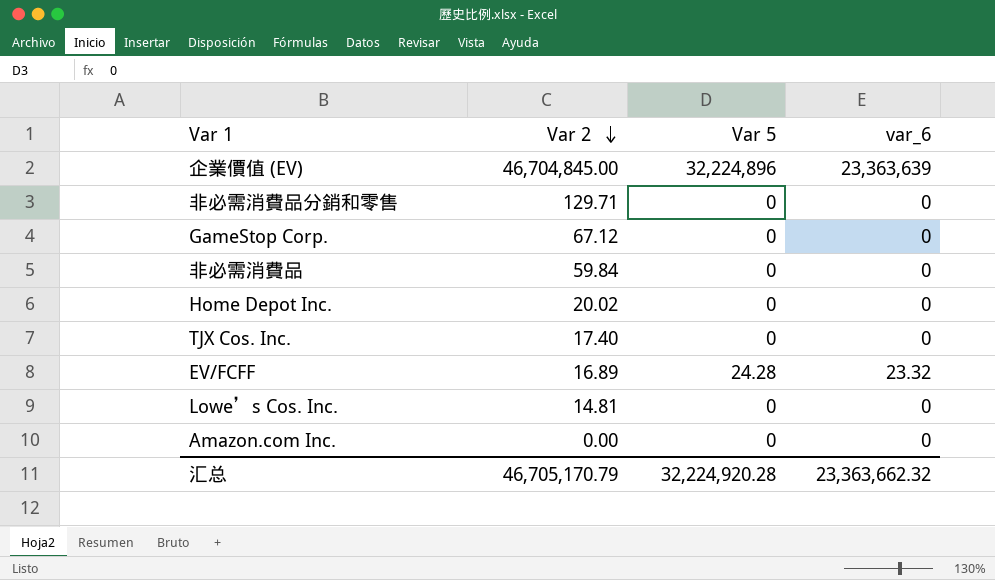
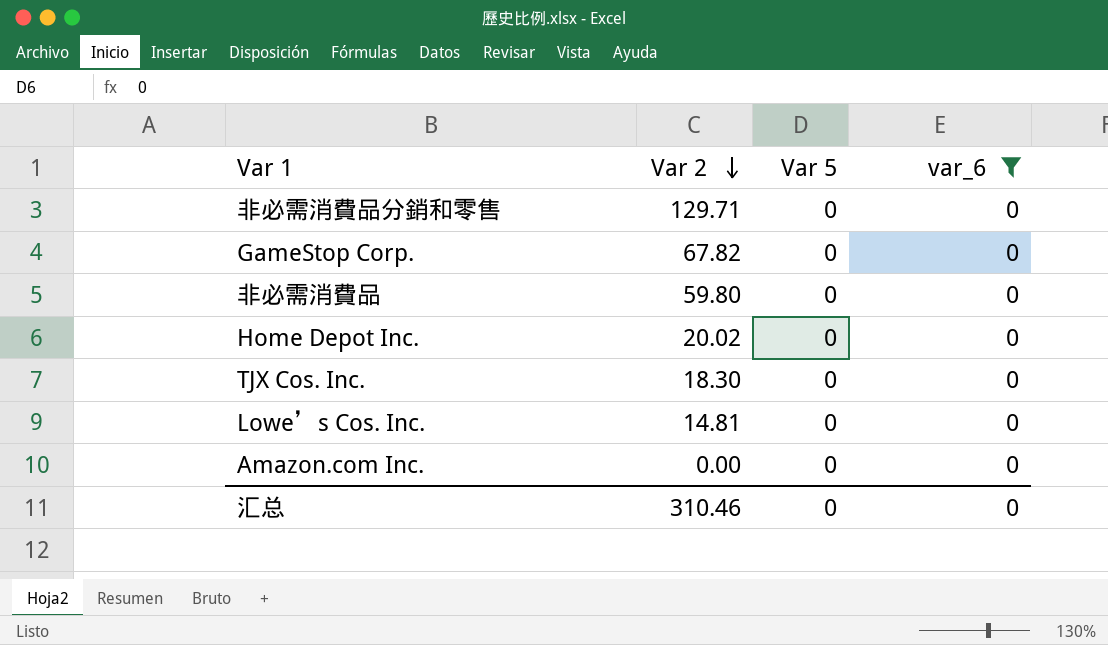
filter: none -> var_6 = 0
GameStop Corp. | Var 2: 67.12 -> 67.82
非必需消費品 | Var 2: 59.84 -> 59.80
TJX Cos. Inc. | Var 2: 17.40 -> 18.30
汇总 | Var 2: 46,705,170.79 -> 310.46
汇总 | Var 5: 32,224,920.28 -> 0
汇总 | var_6: 23,363,662.32 -> 0

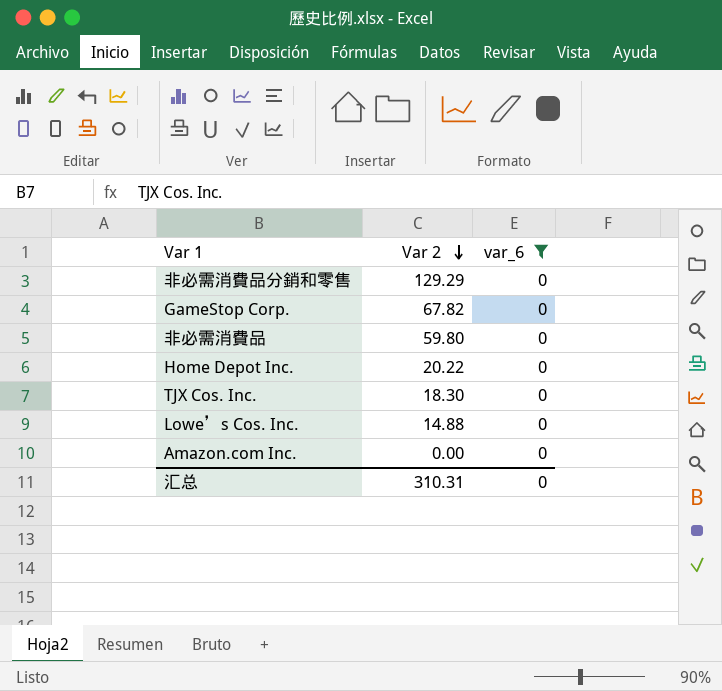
column Var 5 | position: 3 -> none
非必需消費品分銷和零售 | Var 2: 129.71 -> 129.29
Home Depot Inc. | Var 2: 20.02 -> 20.22
Lowe’s Cos. Inc. | Var 2: 14.81 -> 14.88
汇总 | Var 2: 310.46 -> 310.31

